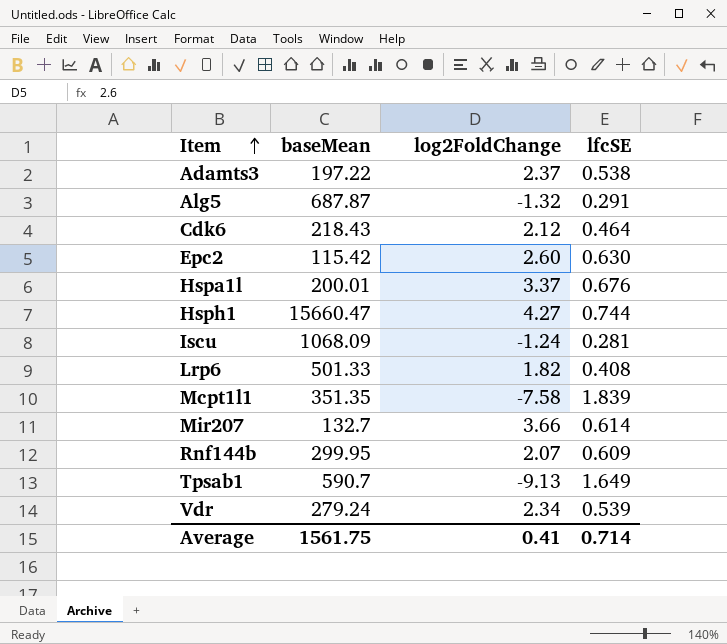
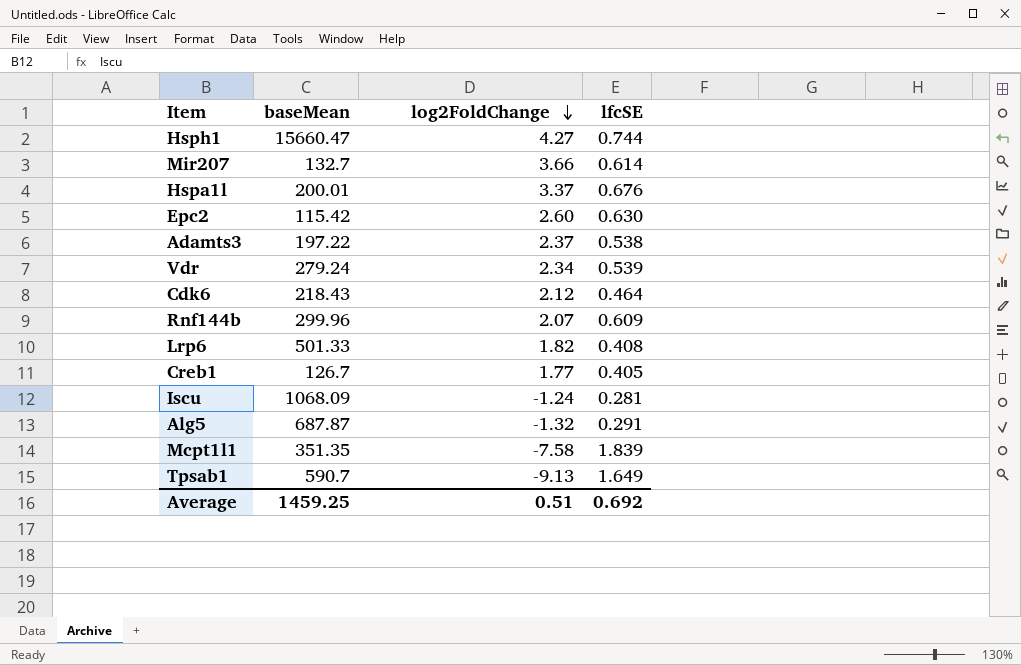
row order: Item ascending -> log2FoldChange descending
Rnf144b | baseMean: 299.95 -> 299.96
row Creb1: none -> 126.7 | 1.77 | 0.405
Average | baseMean: 1561.75 -> 1459.25
Average | log2FoldChange: 0.41 -> 0.51
Average | lfcSE: 0.714 -> 0.692

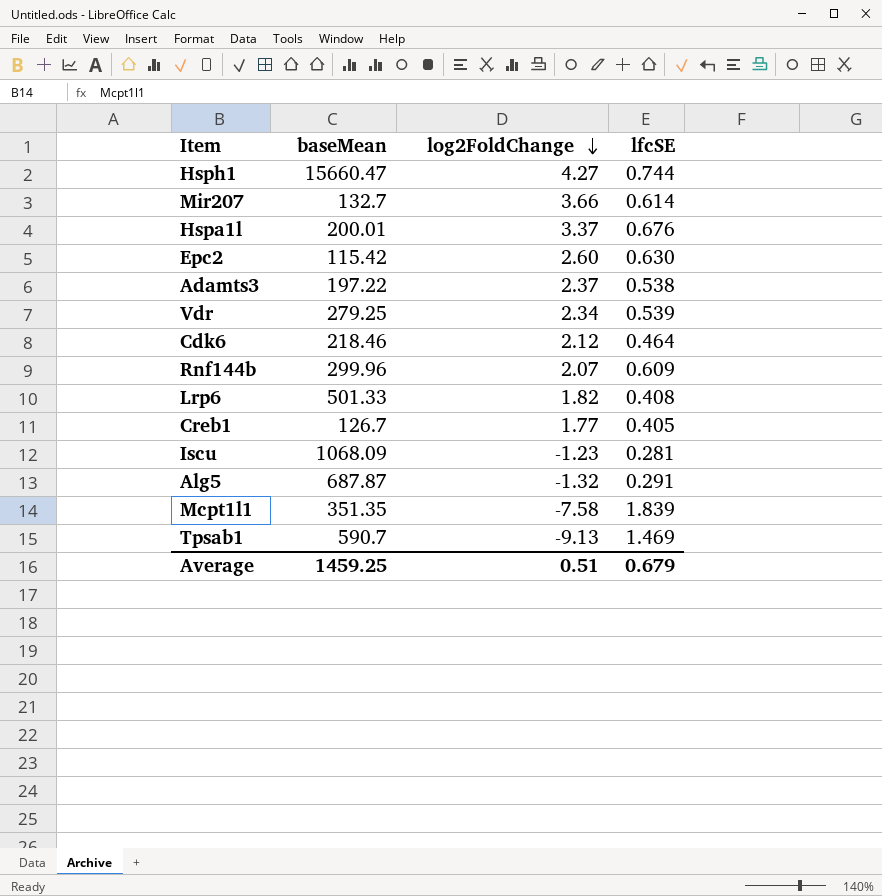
Vdr | baseMean: 279.24 -> 279.25
Cdk6 | baseMean: 218.43 -> 218.46
Iscu | log2FoldChange: -1.24 -> -1.23
Tpsab1 | lfcSE: 1.649 -> 1.469
Average | lfcSE: 0.692 -> 0.679

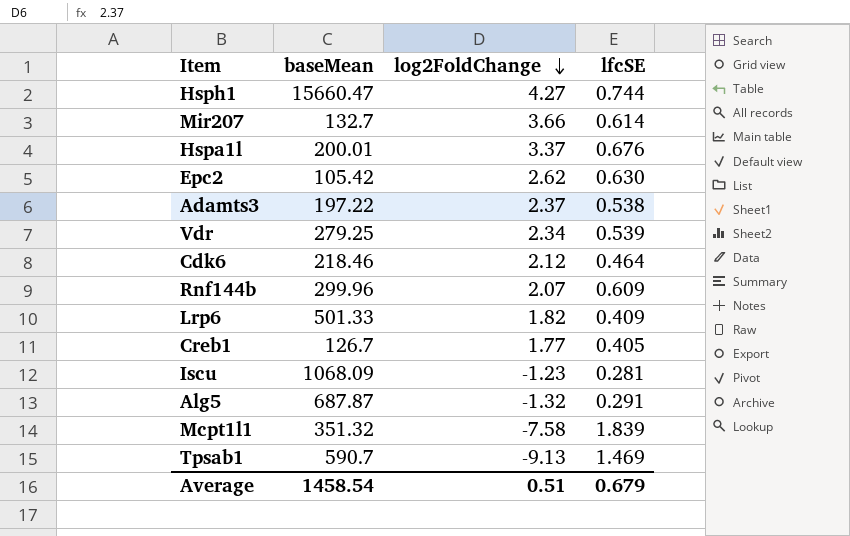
Epc2 | baseMean: 115.42 -> 105.42
Epc2 | log2FoldChange: 2.60 -> 2.62
Lrp6 | lfcSE: 0.408 -> 0.409
Mcpt1l1 | baseMean: 351.35 -> 351.32
Average | baseMean: 1459.25 -> 1458.54

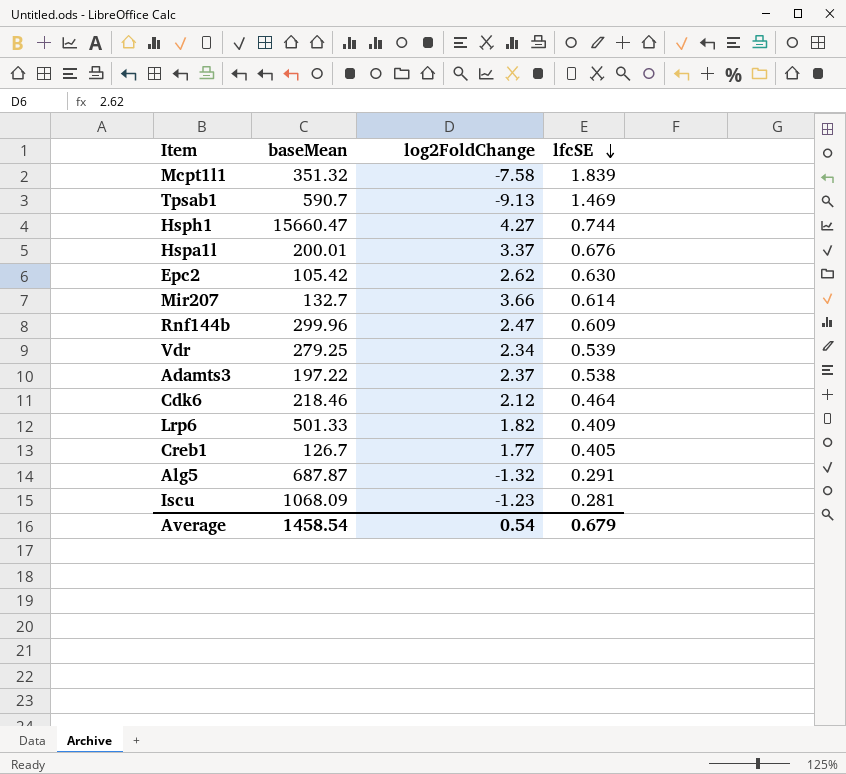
row order: log2FoldChange descending -> lfcSE descending
Rnf144b | log2FoldChange: 2.07 -> 2.47
Average | log2FoldChange: 0.51 -> 0.54

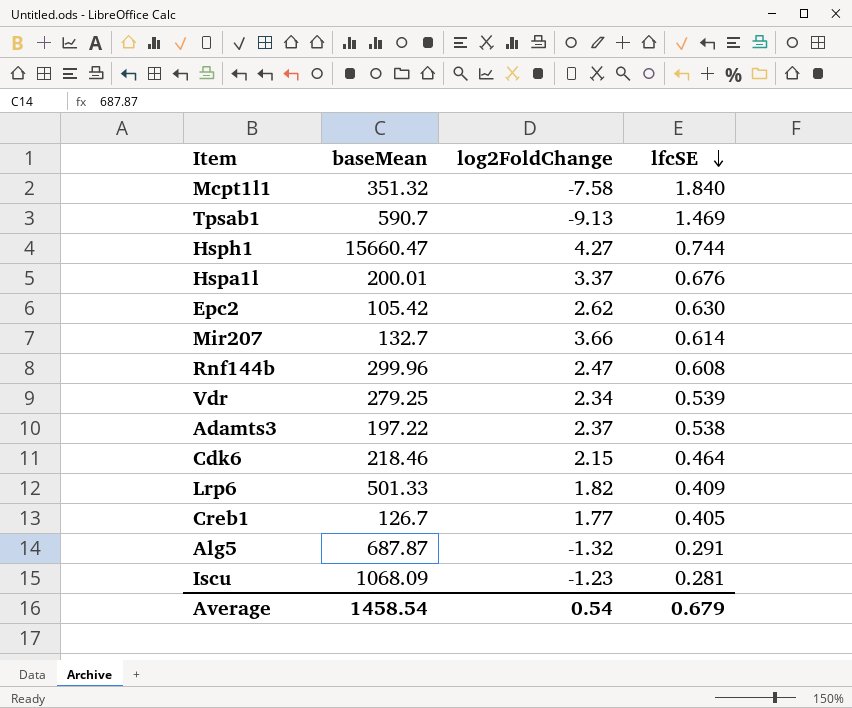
Mcpt1l1 | lfcSE: 1.839 -> 1.840
Rnf144b | lfcSE: 0.609 -> 0.608
Cdk6 | log2FoldChange: 2.12 -> 2.15

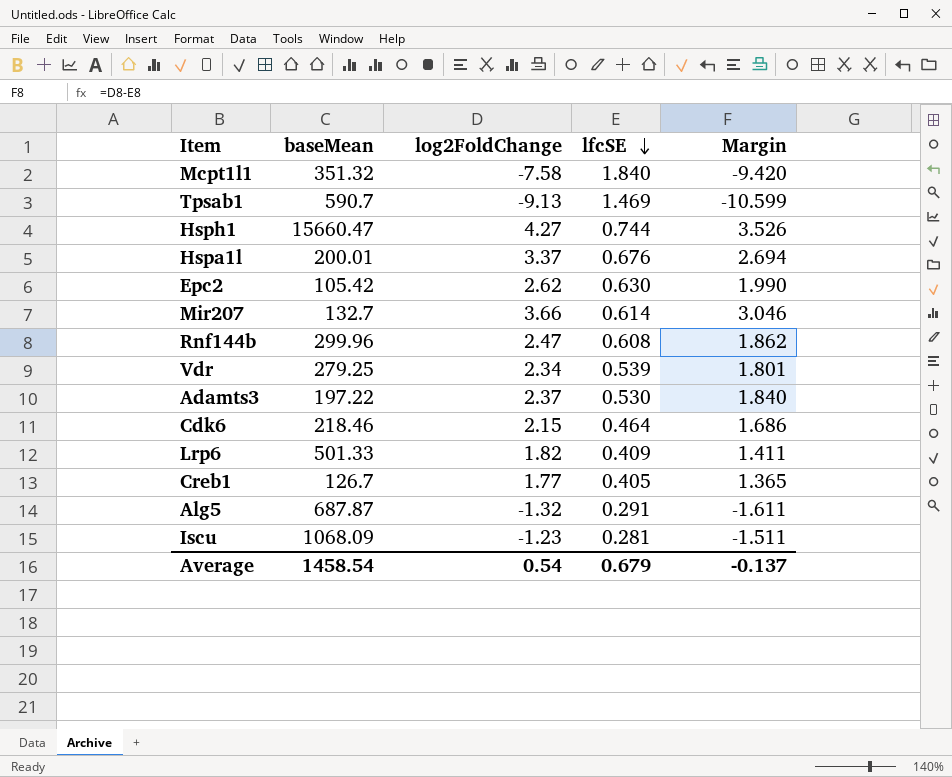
column Margin | formula: none -> [log2FoldChange] - [lfcSE]
Adamts3 | lfcSE: 0.538 -> 0.530

